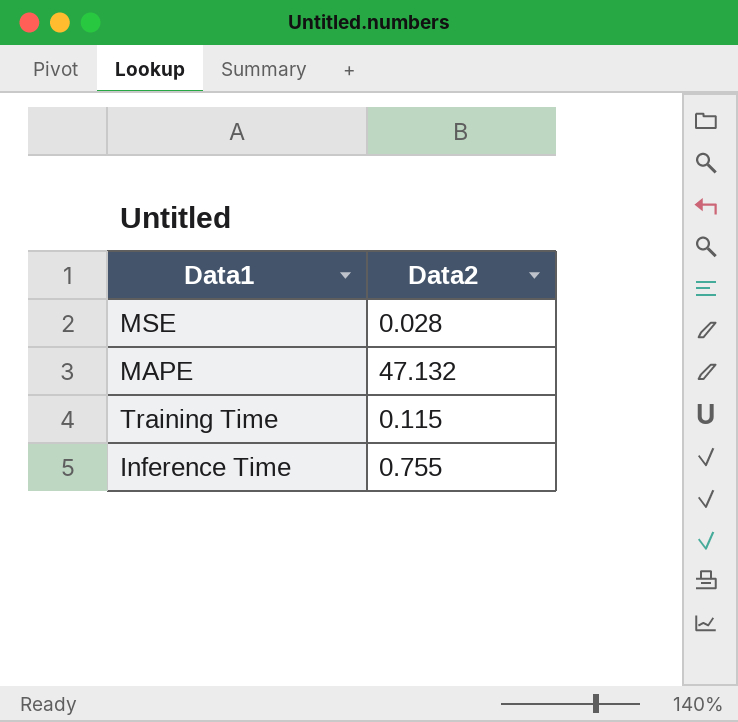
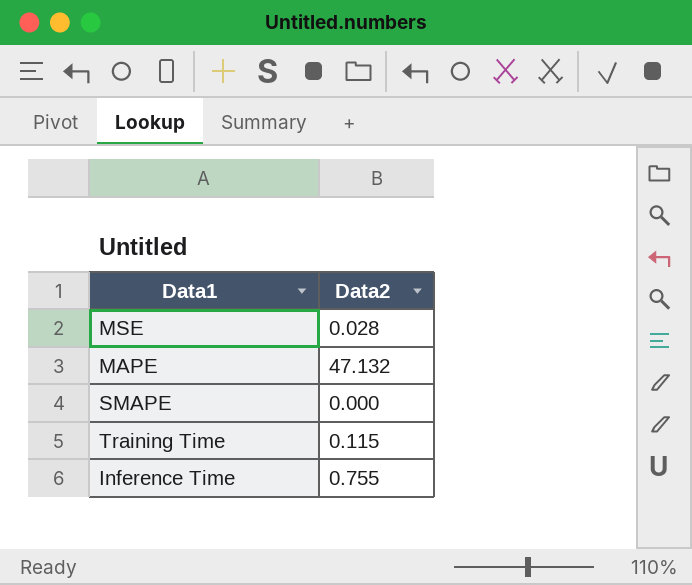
row SMAPE: none -> 0.000

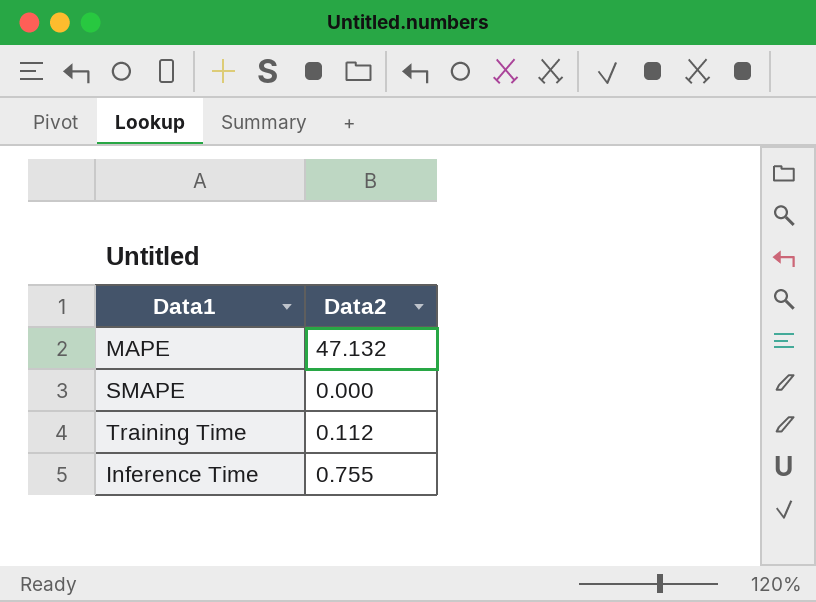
row MSE: 0.028 -> none
Training Time | Data2: 0.115 -> 0.112

